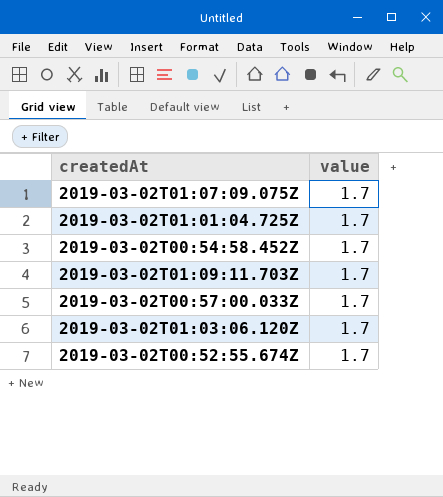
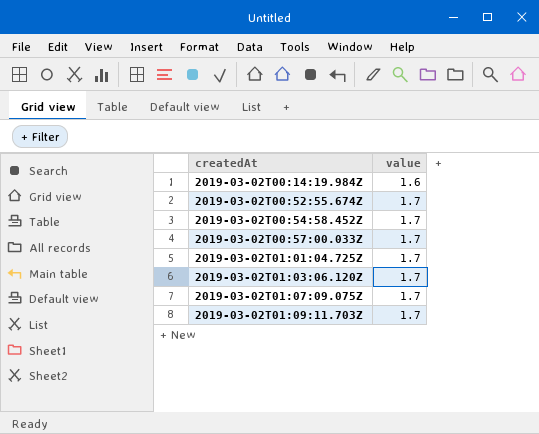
row order: none -> createdAt ascending
row 2019-03-02T00:14:19.984Z: none -> 1.6

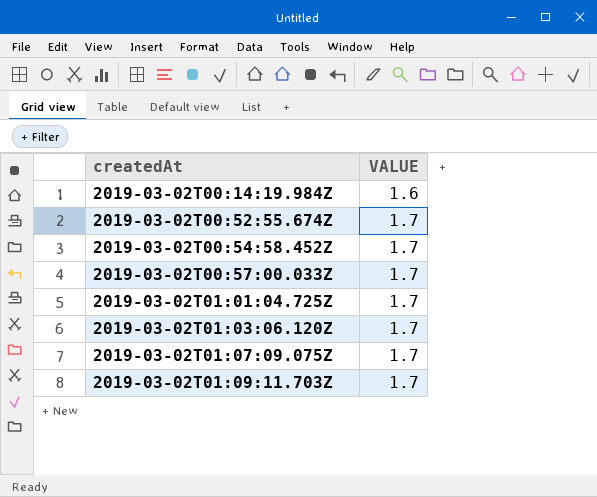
column name: value -> VALUE

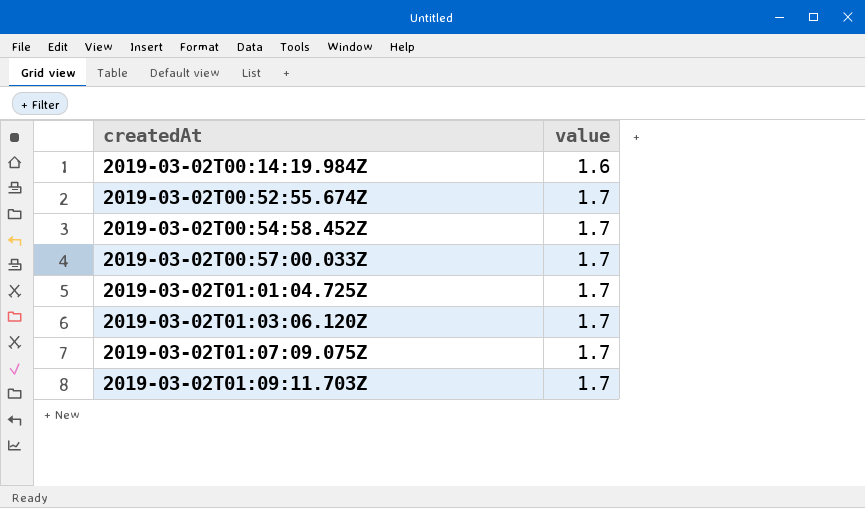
column name: VALUE -> value

